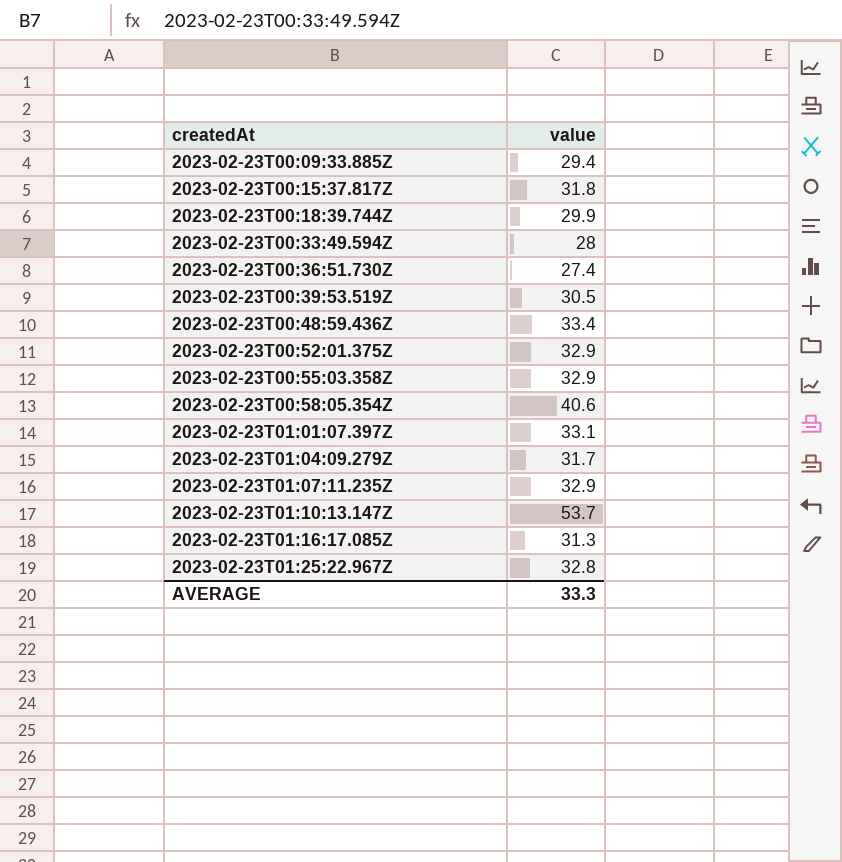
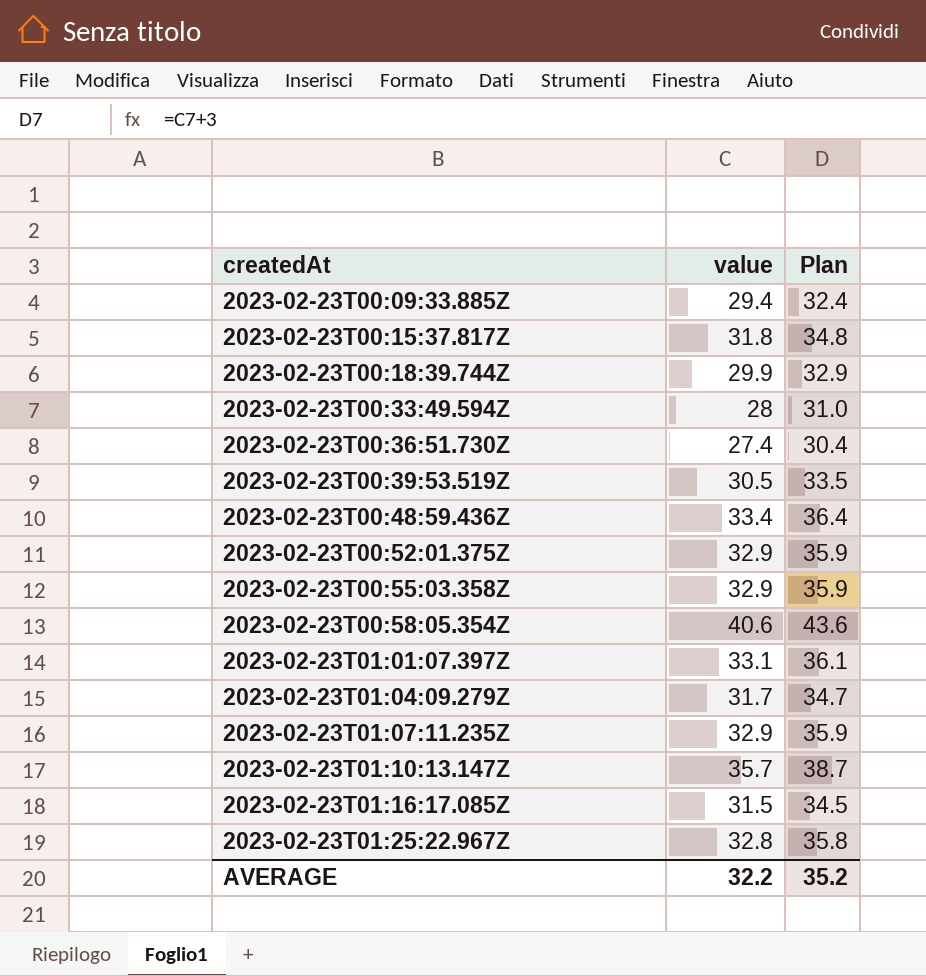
column Plan | formula: none -> [value] + 3
2023-02-23T01:10:13.147Z | value: 53.7 -> 35.7
2023-02-23T01:16:17.085Z | value: 31.3 -> 31.5
AVERAGE | value: 33.3 -> 32.2

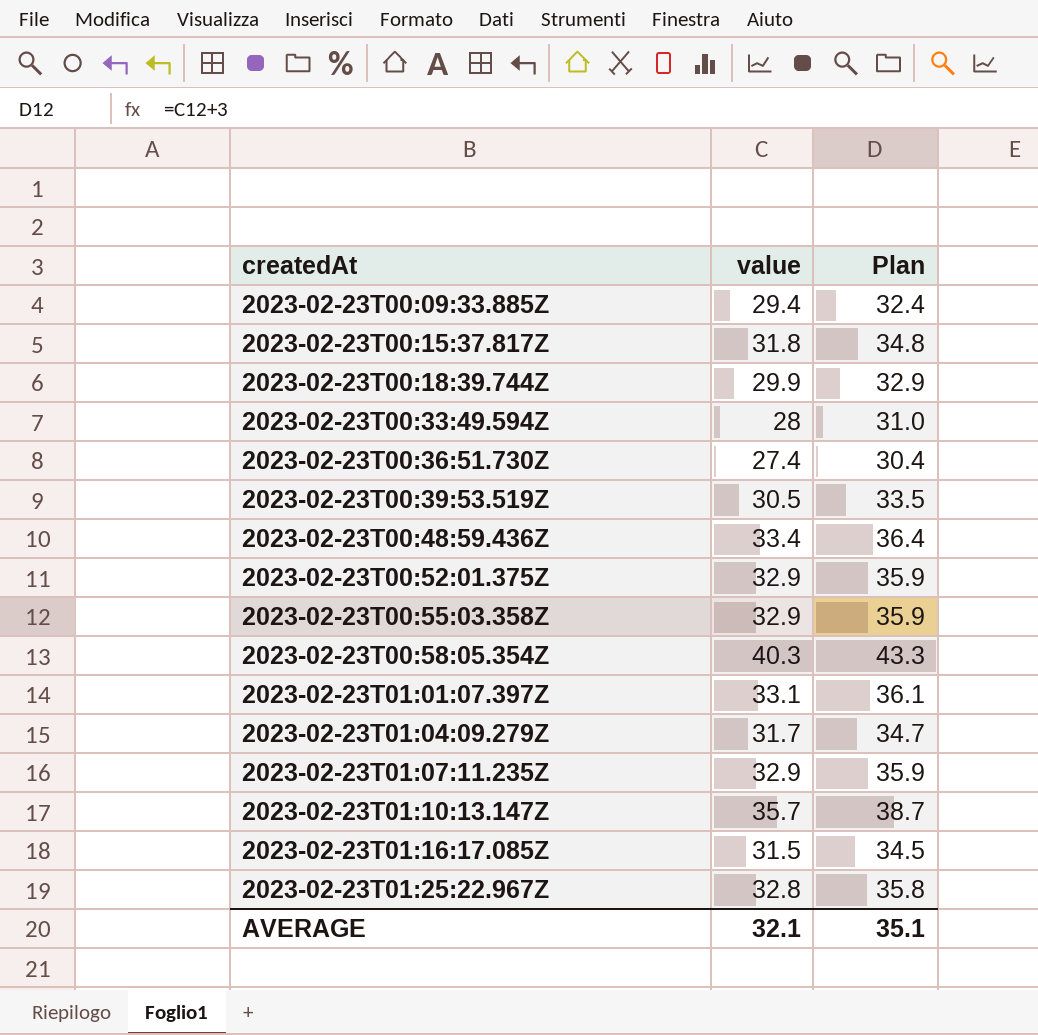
2023-02-23T00:58:05.354Z | value: 40.6 -> 40.3
2023-02-23T00:58:05.354Z | Plan: 43.6 -> 43.3
AVERAGE | value: 32.2 -> 32.1
AVERAGE | Plan: 35.2 -> 35.1

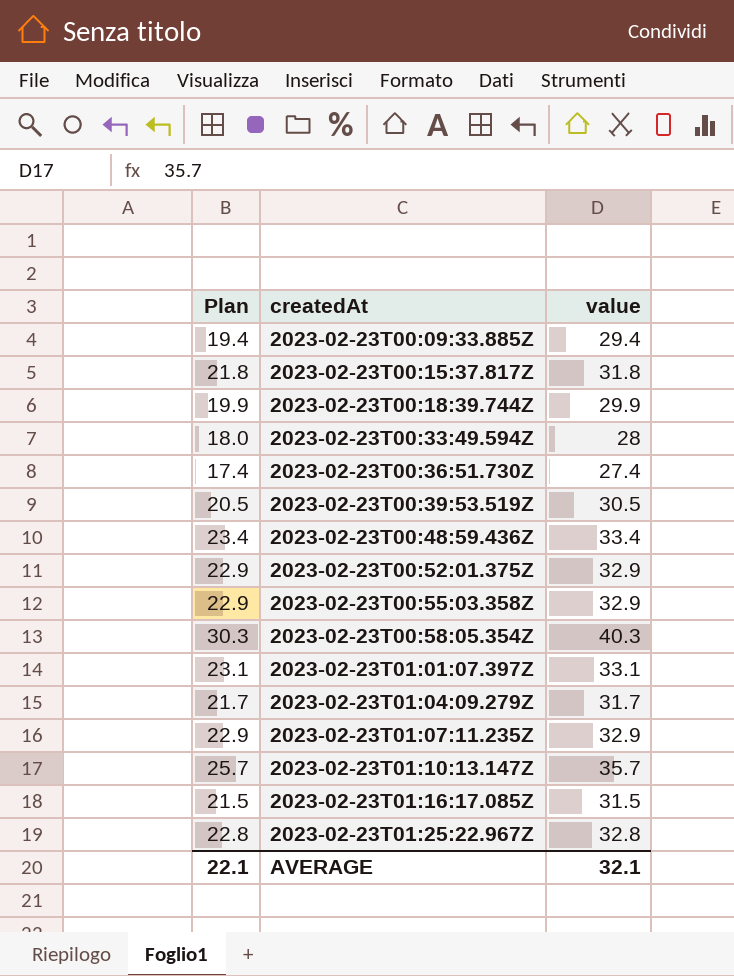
column Plan | formula: [value] + 3 -> [value] - 10
column Plan | position: 3 -> 1
AVERAGE | Plan: 35.1 -> 22.1

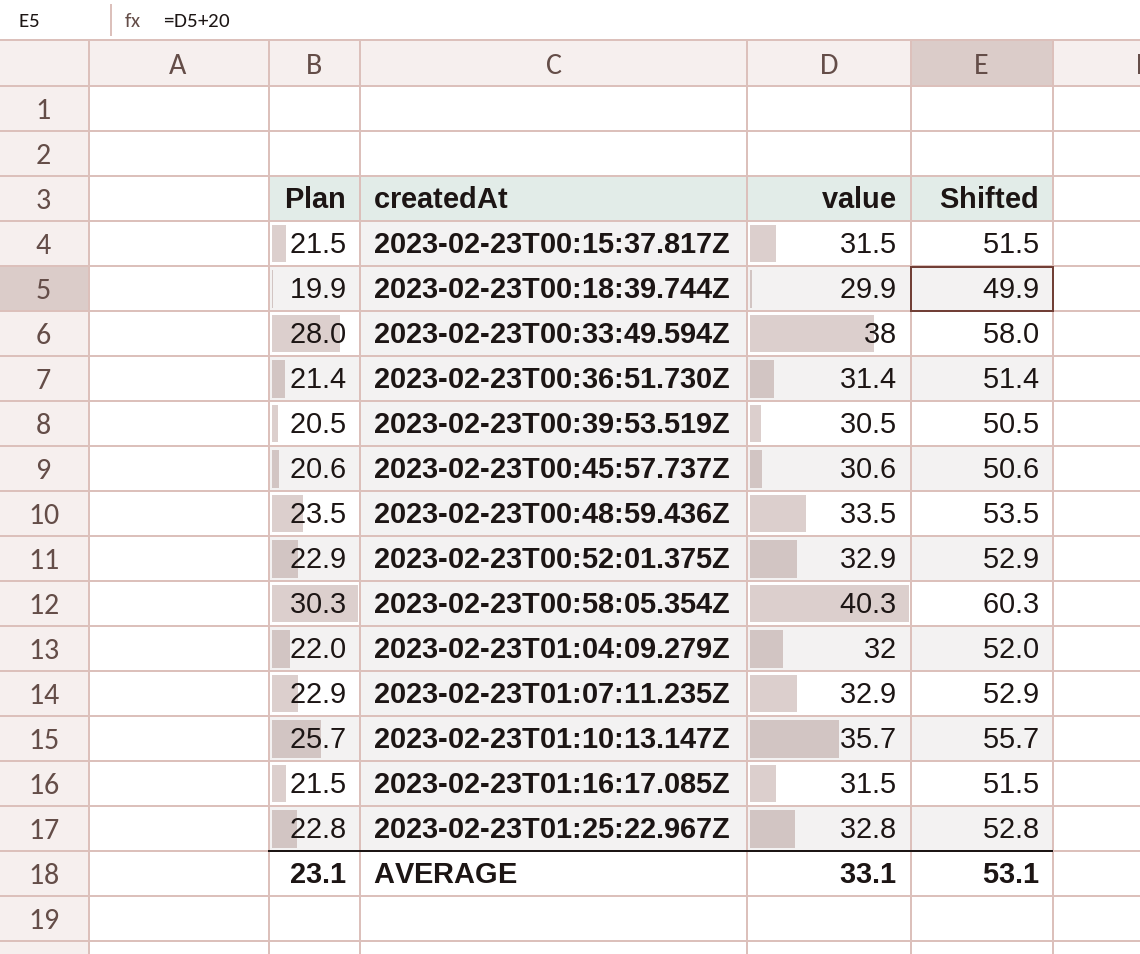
column Shifted | formula: none -> [value] + 20
row 2023-02-23T00:09:33.885Z: 19.4 | 29.4 -> none
row 2023-02-23T00:55:03.358Z: 22.9 | 32.9 -> none
row 2023-02-23T01:01:07.397Z: 23.1 | 33.1 -> none
2023-02-23T00:15:37.817Z | Plan: 21.8 -> 21.5
2023-02-23T00:15:37.817Z | value: 31.8 -> 31.5
2023-02-23T00:33:49.594Z | Plan: 18.0 -> 28.0
2023-02-23T00:33:49.594Z | value: 28 -> 38
2023-02-23T00:36:51.730Z | Plan: 17.4 -> 21.4
2023-02-23T00:36:51.730Z | value: 27.4 -> 31.4
row 2023-02-23T00:45:57.737Z: none -> 20.6 | 30.6 | 50.6
2023-02-23T00:48:59.436Z | Plan: 23.4 -> 23.5
2023-02-23T00:48:59.436Z | value: 33.4 -> 33.5
2023-02-23T01:04:09.279Z | Plan: 21.7 -> 22.0
2023-02-23T01:04:09.279Z | value: 31.7 -> 32
AVERAGE | Plan: 22.1 -> 23.1
AVERAGE | value: 32.1 -> 33.1

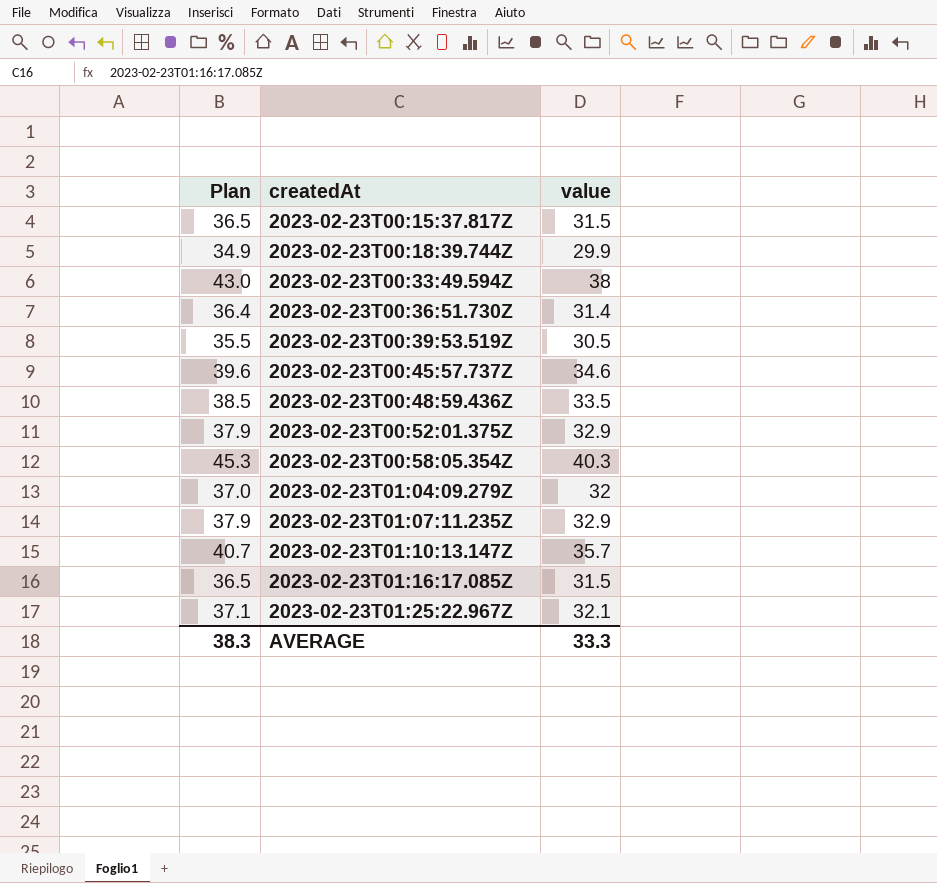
column Shifted | formula: [value] + 20 -> none
column Plan | formula: [value] - 10 -> [value] + 5
2023-02-23T00:45:57.737Z | value: 30.6 -> 34.6
2023-02-23T01:25:22.967Z | value: 32.8 -> 32.1
AVERAGE | Plan: 23.1 -> 38.3
AVERAGE | value: 33.1 -> 33.3

